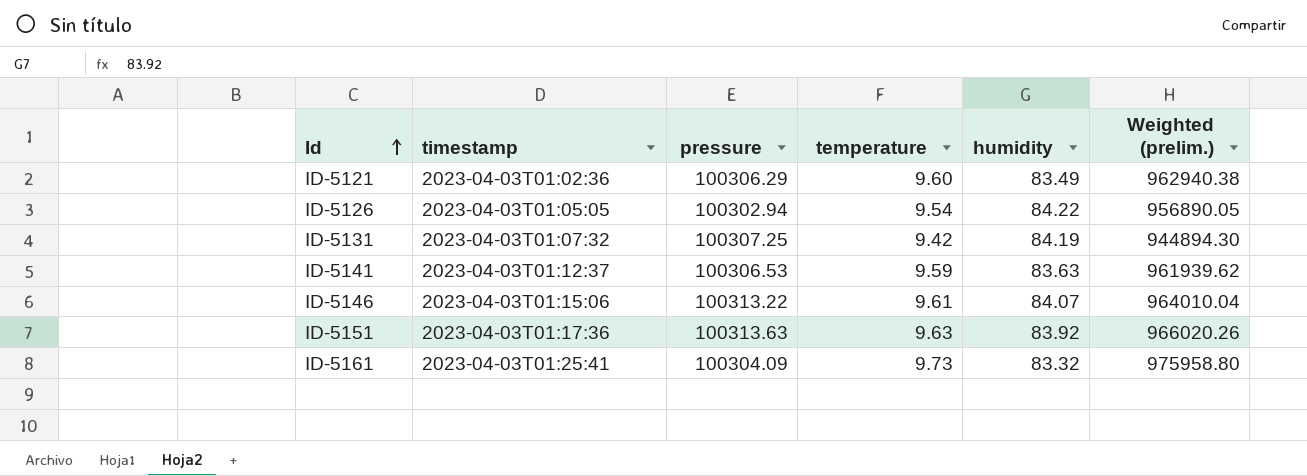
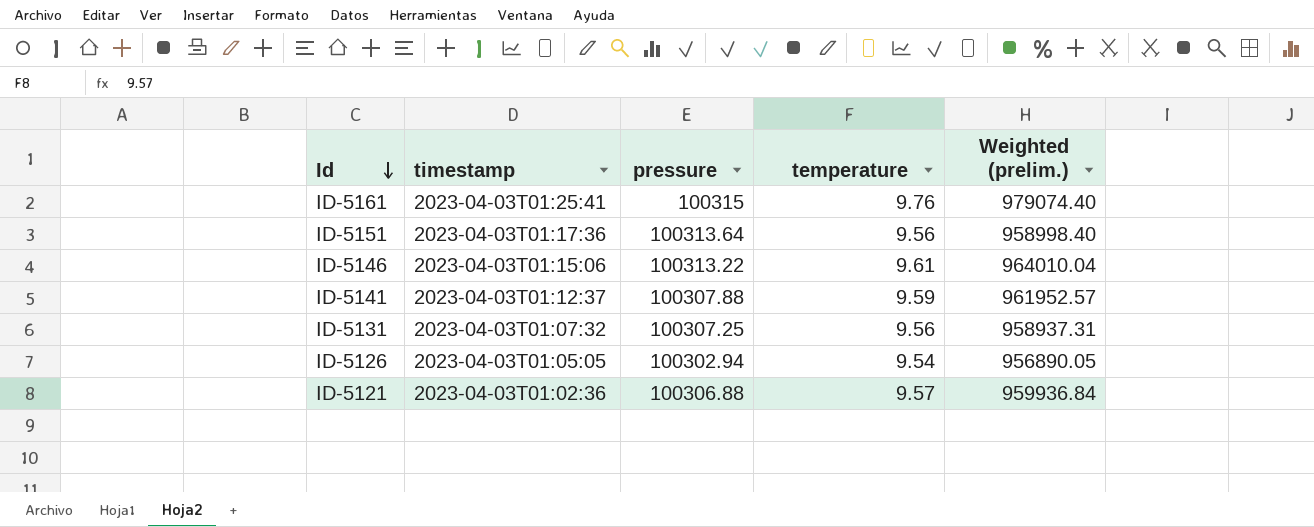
row order: Id ascending -> Id descending
column humidity | position: 5 -> none
ID-5161 | pressure: 100304.09 -> 100315
ID-5161 | temperature: 9.73 -> 9.76
ID-5161 | Weighted (prelim.): 975958.80 -> 979074.40
ID-5151 | pressure: 100313.63 -> 100313.64
ID-5151 | temperature: 9.63 -> 9.56
ID-5151 | Weighted (prelim.): 966020.26 -> 958998.40
ID-5141 | pressure: 100306.53 -> 100307.88
ID-5141 | Weighted (prelim.): 961939.62 -> 961952.57
ID-5131 | temperature: 9.42 -> 9.56
ID-5131 | Weighted (prelim.): 944894.30 -> 958937.31
ID-5121 | pressure: 100306.29 -> 100306.88
ID-5121 | temperature: 9.60 -> 9.57
ID-5121 | Weighted (prelim.): 962940.38 -> 959936.84

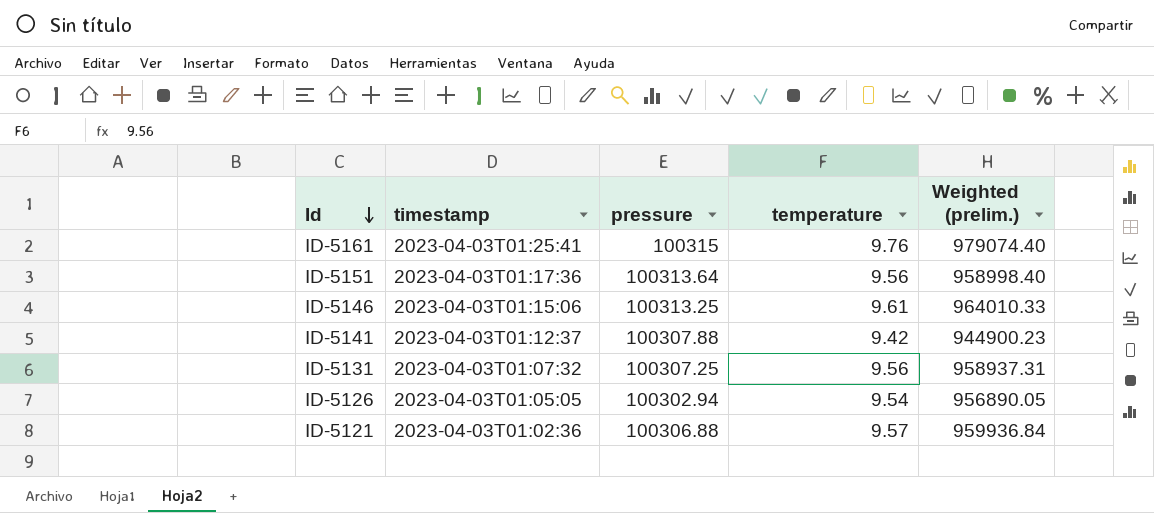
ID-5146 | pressure: 100313.22 -> 100313.25
ID-5146 | Weighted (prelim.): 964010.04 -> 964010.33
ID-5141 | temperature: 9.59 -> 9.42
ID-5141 | Weighted (prelim.): 961952.57 -> 944900.23

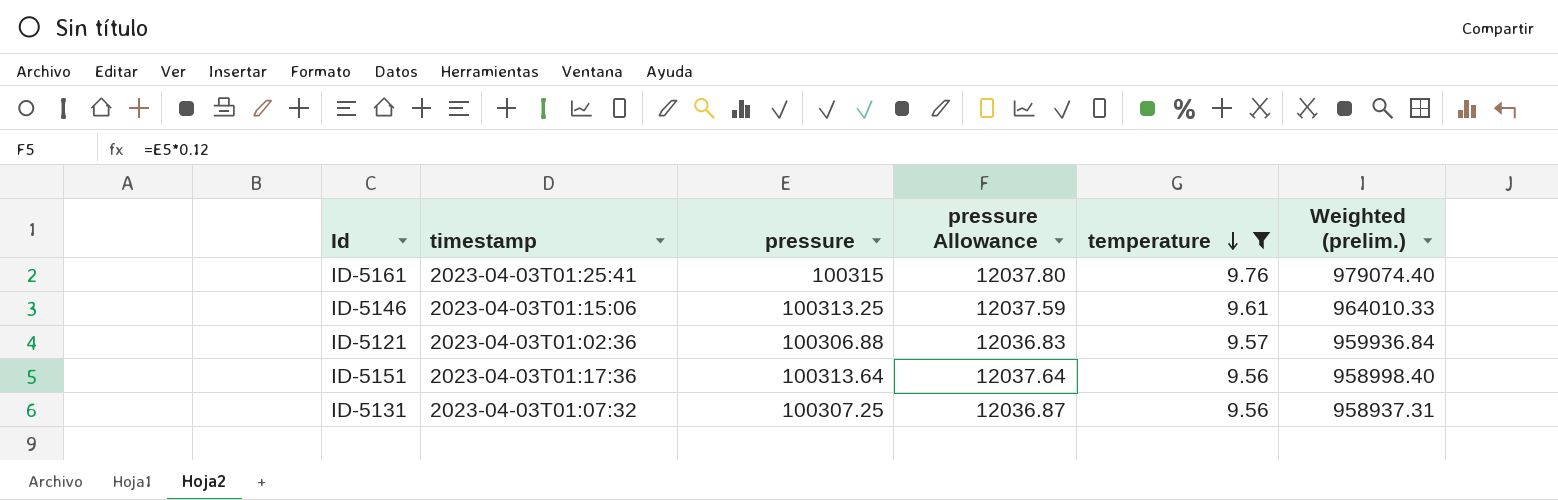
filter: none -> temperature >= 9.56
row order: Id descending -> temperature descending
column pressure Allowance | formula: none -> [pressure] * 0.12

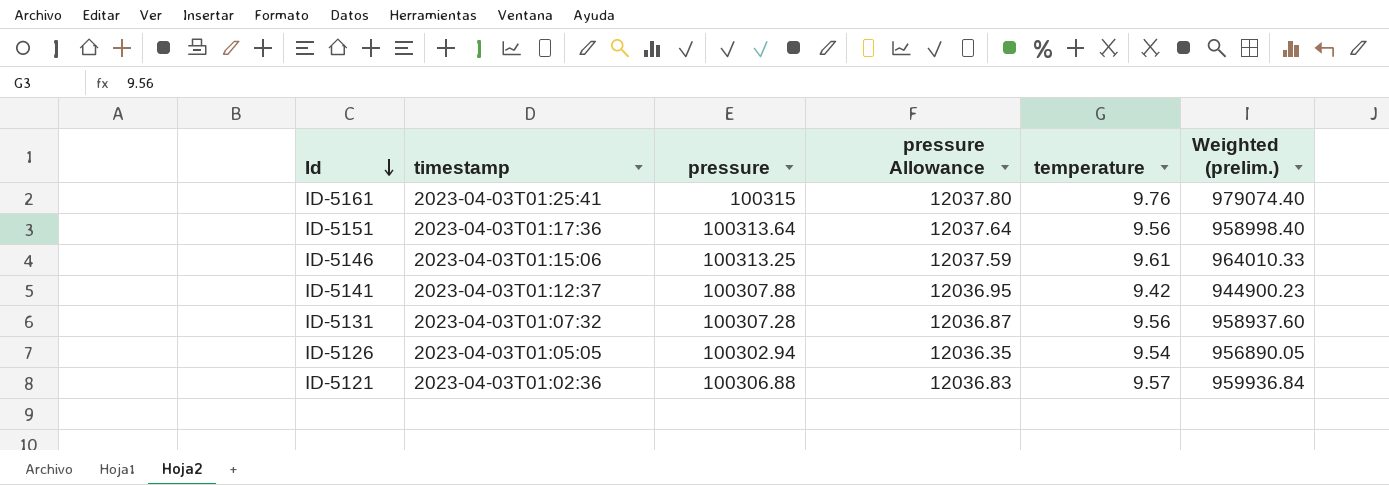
filter: temperature >= 9.56 -> none
row order: temperature descending -> Id descending
ID-5131 | pressure: 100307.25 -> 100307.28
ID-5131 | Weighted (prelim.): 958937.31 -> 958937.60

